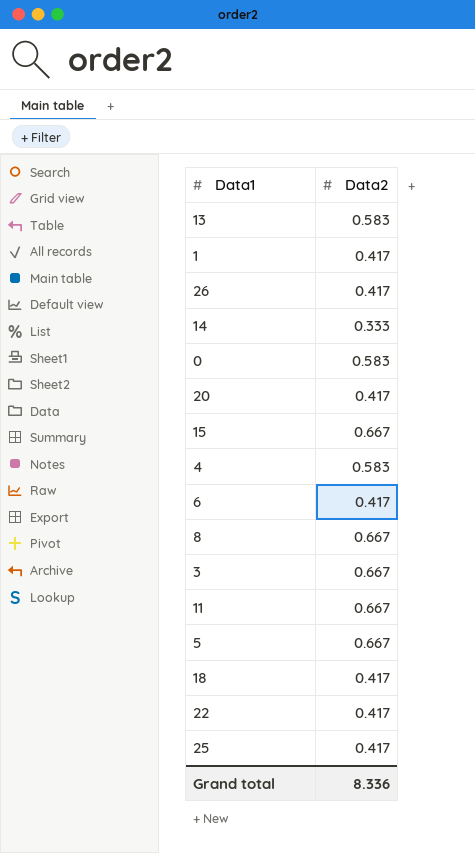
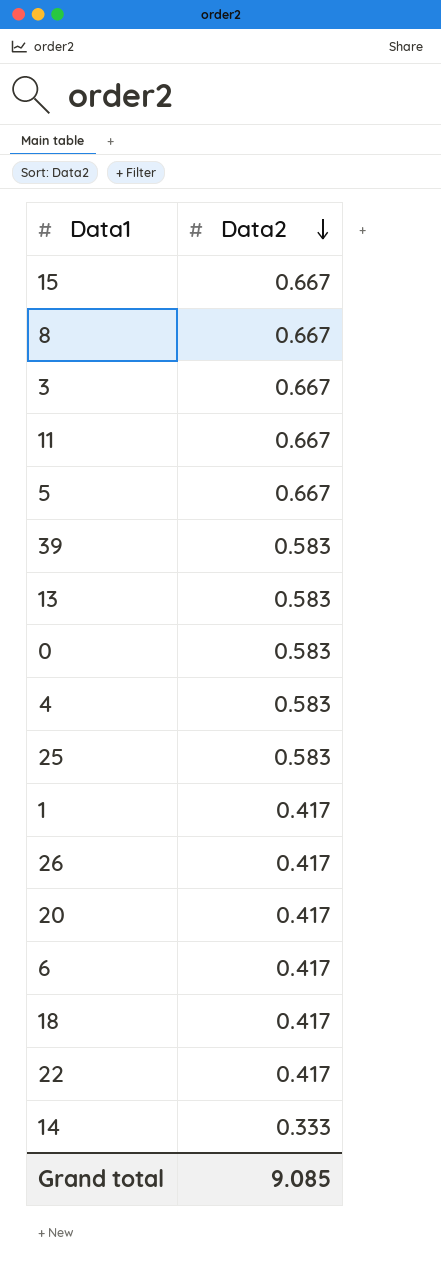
row order: none -> Data2 descending
row 39: none -> 0.583
25 | Data2: 0.417 -> 0.583
Grand total | Data2: 8.336 -> 9.085

